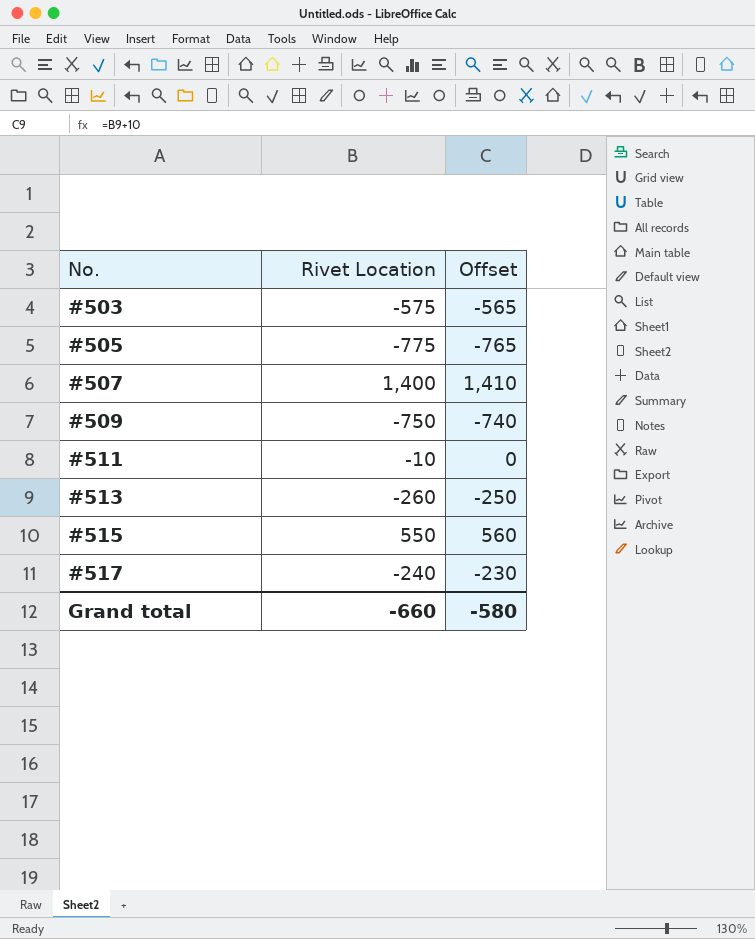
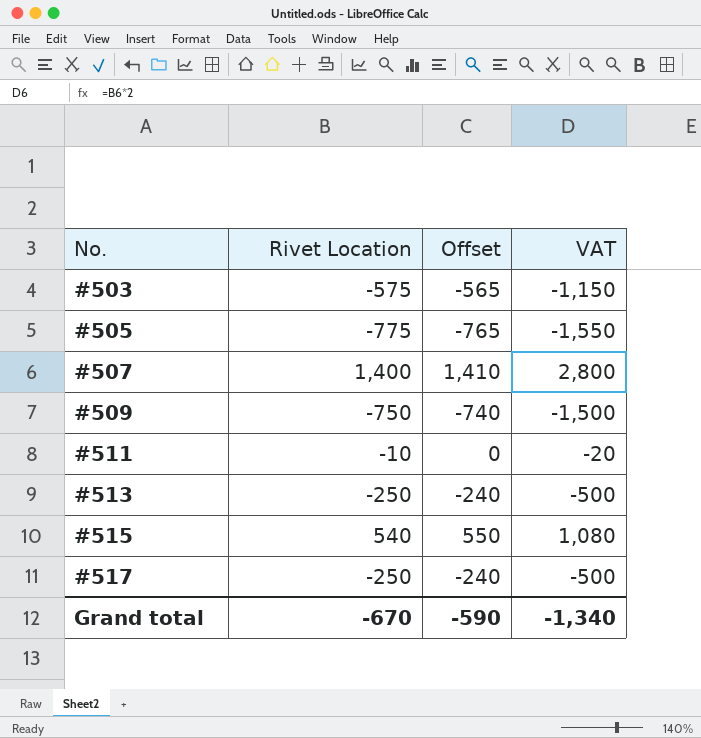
column VAT | formula: none -> [Rivet Location] * 2
#513 | Rivet Location: -260 -> -250
#513 | Offset: -250 -> -240
#515 | Rivet Location: 550 -> 540
#515 | Offset: 560 -> 550
#517 | Rivet Location: -240 -> -250
#517 | Offset: -230 -> -240
Grand total | Rivet Location: -660 -> -670
Grand total | Offset: -580 -> -590

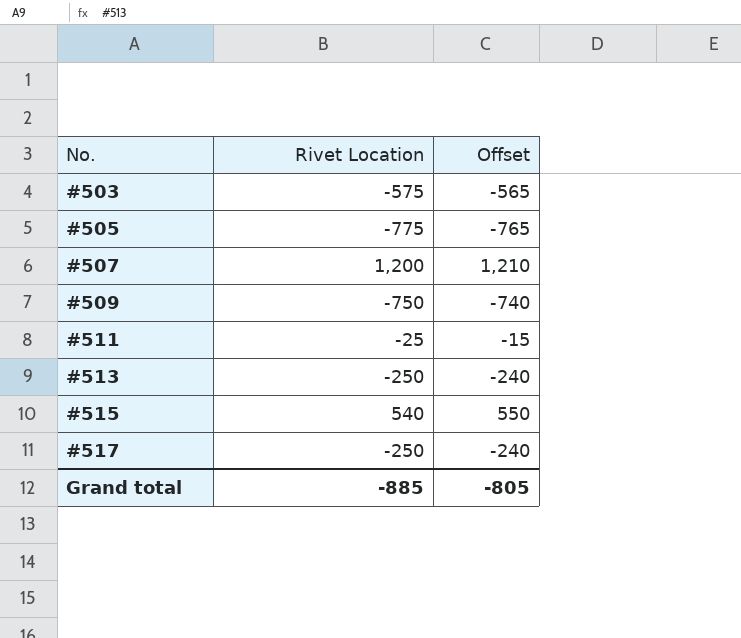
column VAT | formula: [Rivet Location] * 2 -> none
#507 | Rivet Location: 1,400 -> 1,200
#507 | Offset: 1,410 -> 1,210
#511 | Rivet Location: -10 -> -25
#511 | Offset: 0 -> -15
Grand total | Rivet Location: -670 -> -885
Grand total | Offset: -590 -> -805

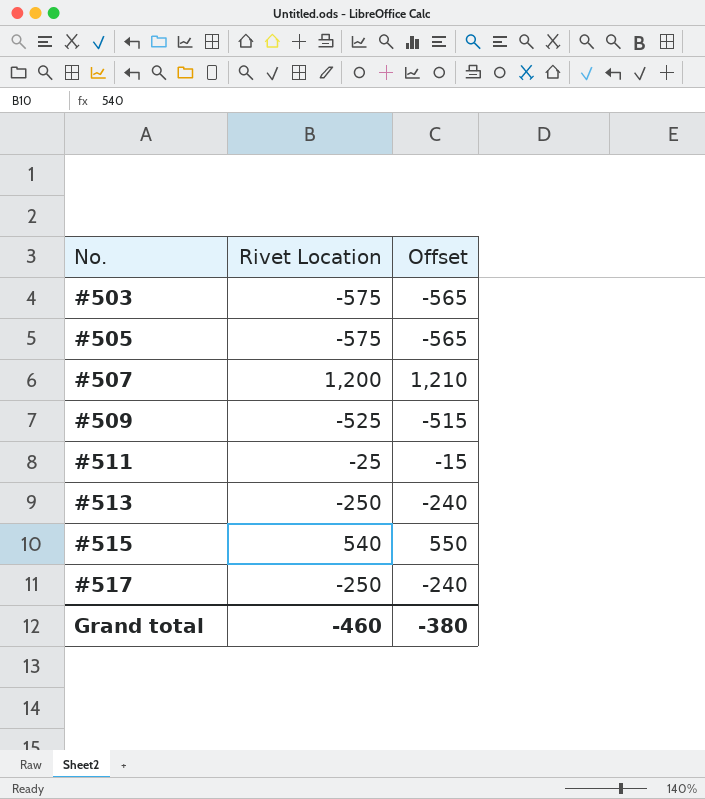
#505 | Rivet Location: -775 -> -575
#505 | Offset: -765 -> -565
#509 | Rivet Location: -750 -> -525
#509 | Offset: -740 -> -515
Grand total | Rivet Location: -885 -> -460
Grand total | Offset: -805 -> -380

